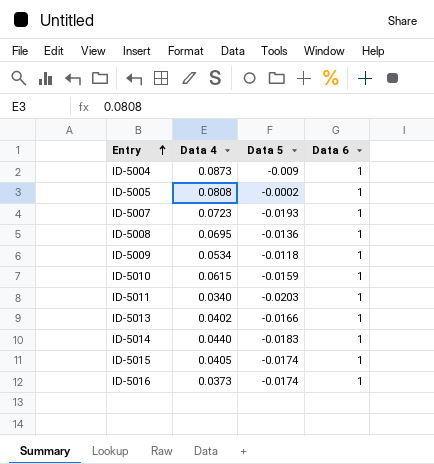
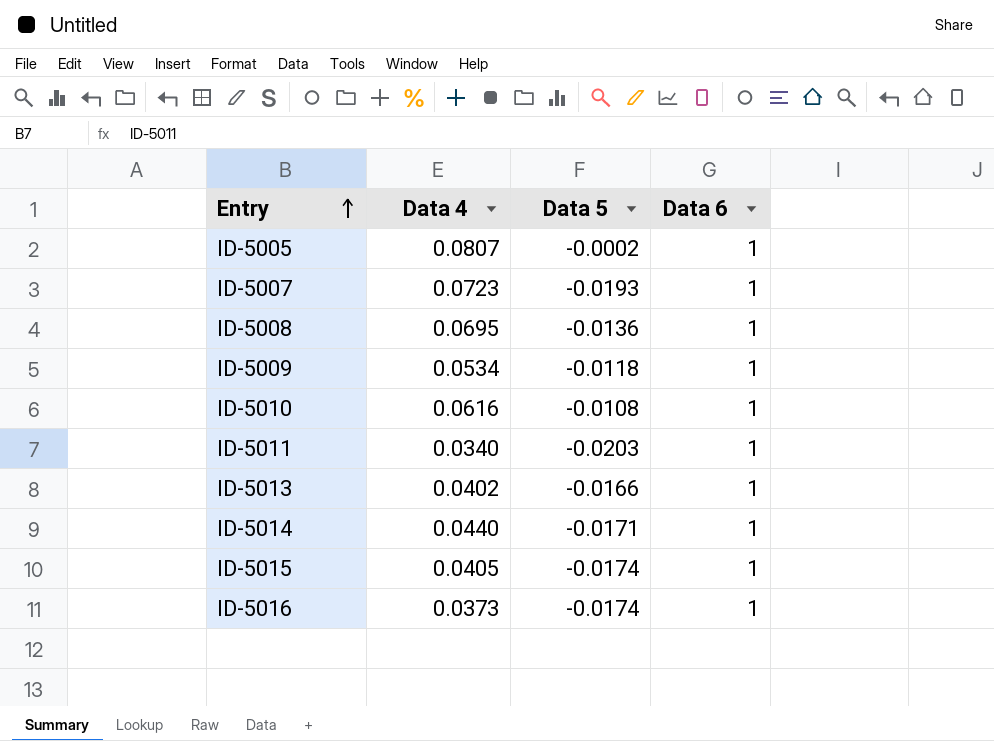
row ID-5004: 0.0873 | -0.009 | 1 -> none
ID-5005 | Data 4: 0.0808 -> 0.0807
ID-5010 | Data 4: 0.0615 -> 0.0616
ID-5010 | Data 5: -0.0159 -> -0.0108
ID-5014 | Data 5: -0.0183 -> -0.0171

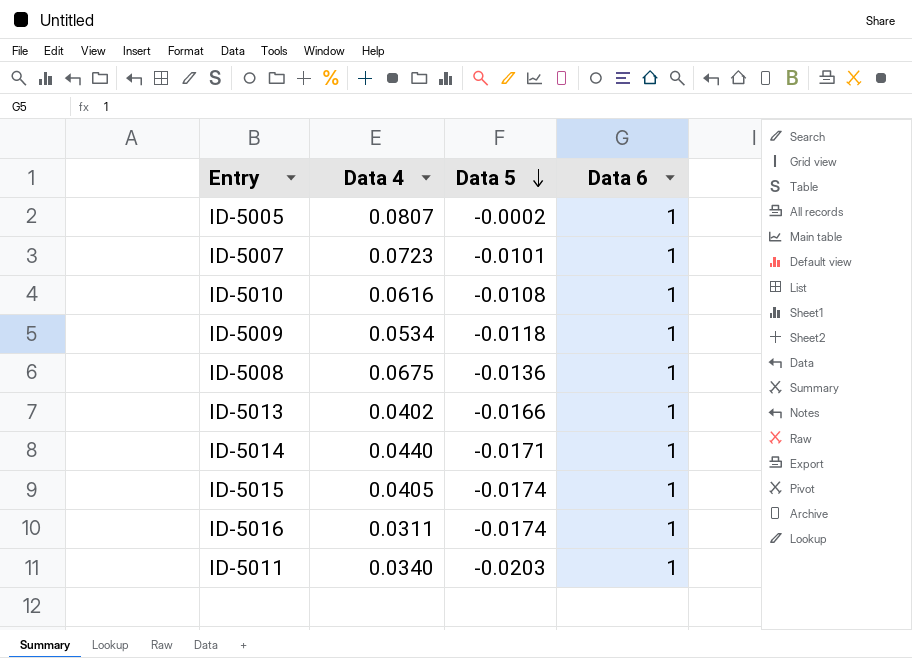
row order: Entry ascending -> Data 5 descending
ID-5007 | Data 5: -0.0193 -> -0.0101
ID-5008 | Data 4: 0.0695 -> 0.0675
ID-5016 | Data 4: 0.0373 -> 0.0311

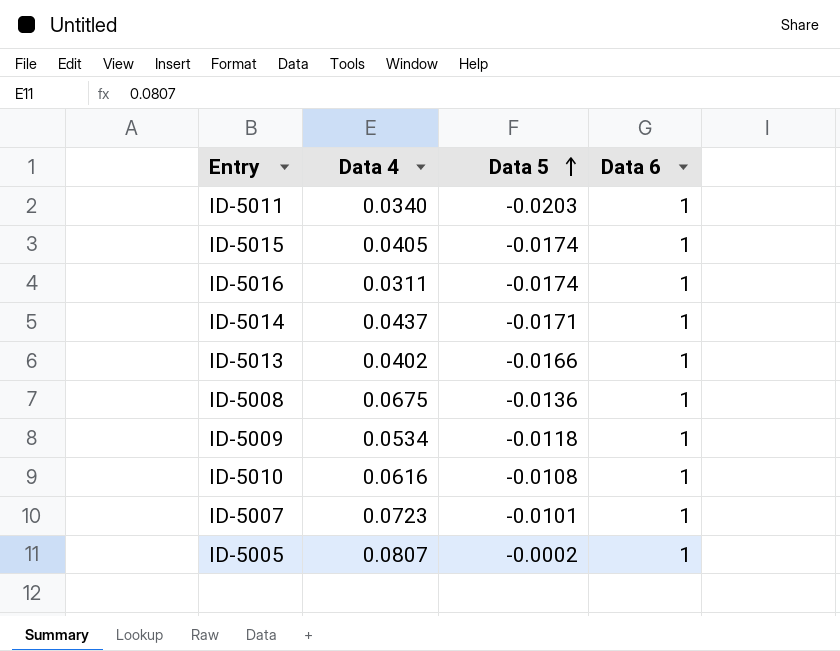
row order: Data 5 descending -> Data 5 ascending
ID-5014 | Data 4: 0.0440 -> 0.0437

